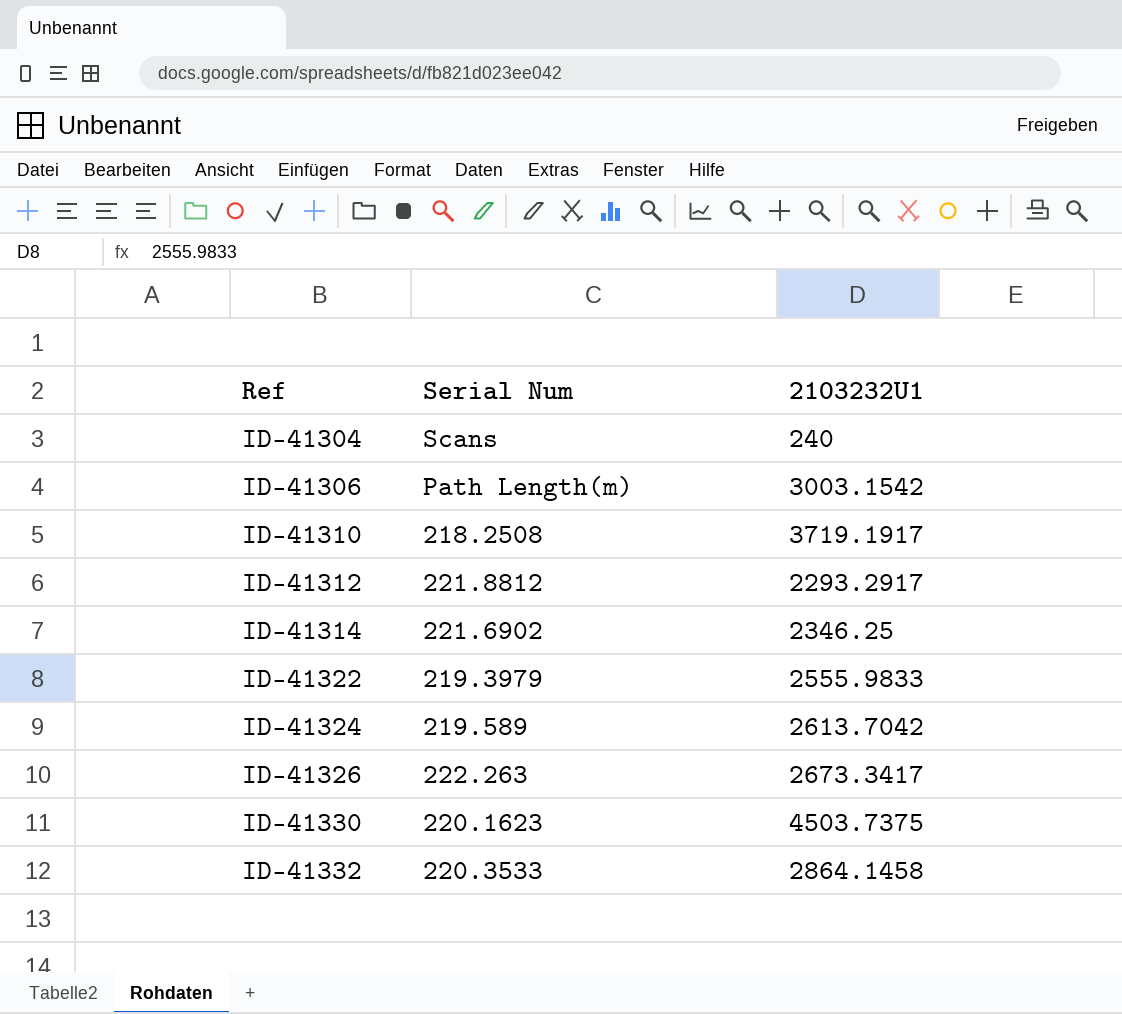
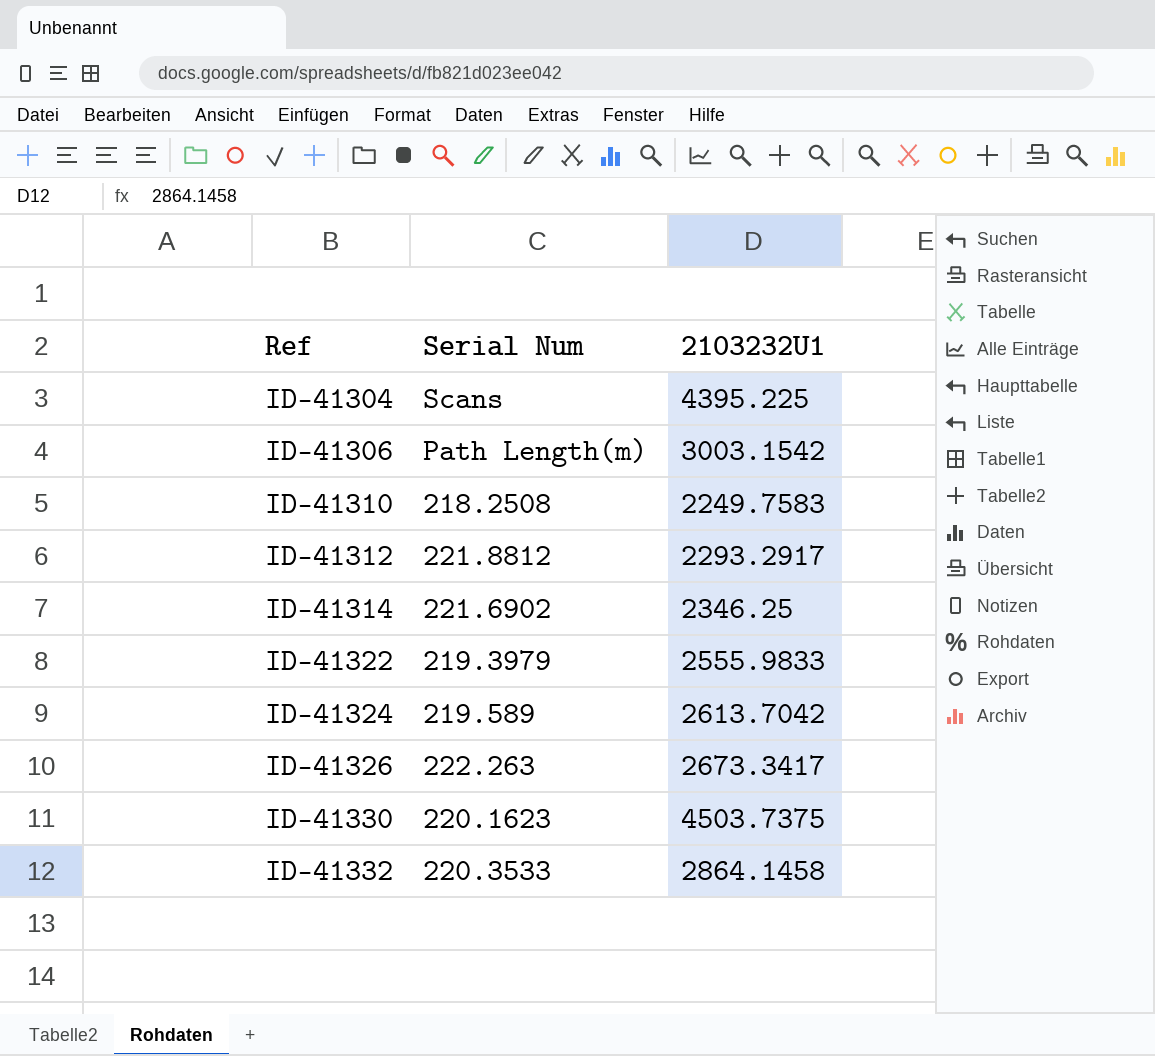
ID-41304 | 2103232U1: 240 -> 4395.225
ID-41310 | 2103232U1: 3719.1917 -> 2249.7583

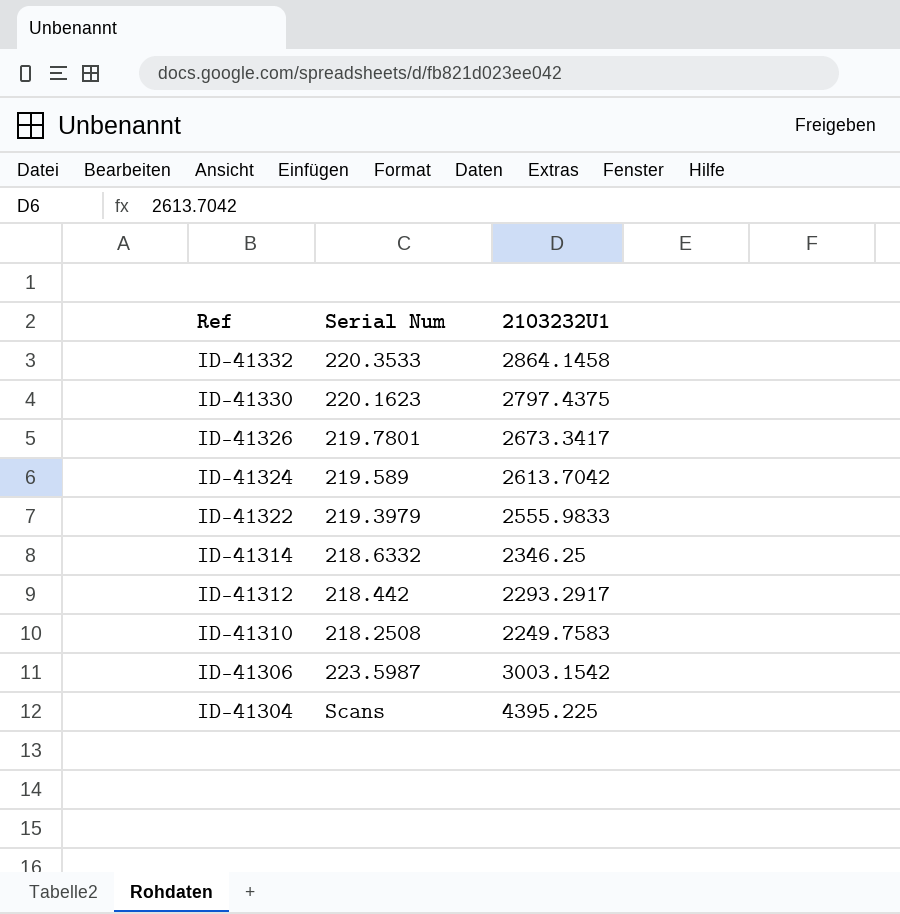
row order: Ref ascending -> Ref descending
ID-41330 | 2103232U1: 4503.7375 -> 2797.4375
ID-41326 | Serial Num: 222.263 -> 219.7801
ID-41314 | Serial Num: 221.6902 -> 218.6332
ID-41312 | Serial Num: 221.8812 -> 218.442
ID-41306 | Serial Num: Path Length(m) -> 223.5987

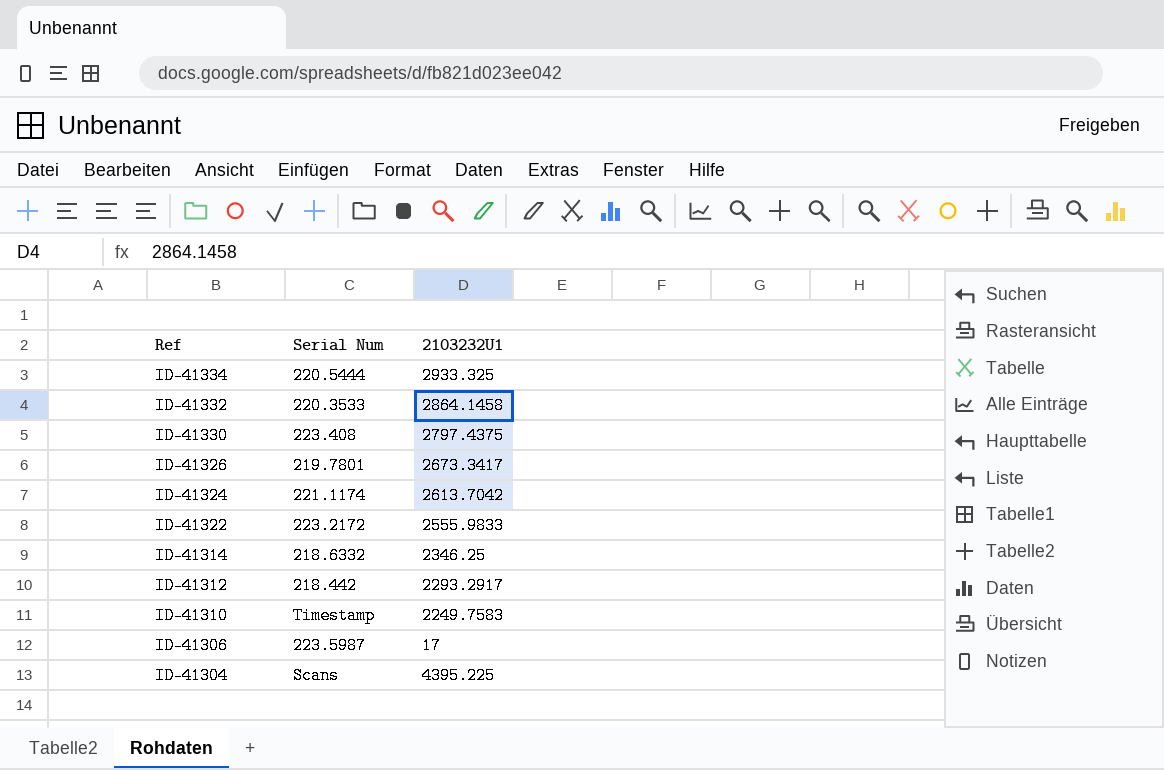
row ID-41334: none -> 220.5444 | 2933.325
ID-41330 | Serial Num: 220.1623 -> 223.408
ID-41324 | Serial Num: 219.589 -> 221.1174
ID-41322 | Serial Num: 219.3979 -> 223.2172
ID-41310 | Serial Num: 218.2508 -> Timestamp
ID-41306 | 2103232U1: 3003.1542 -> 17

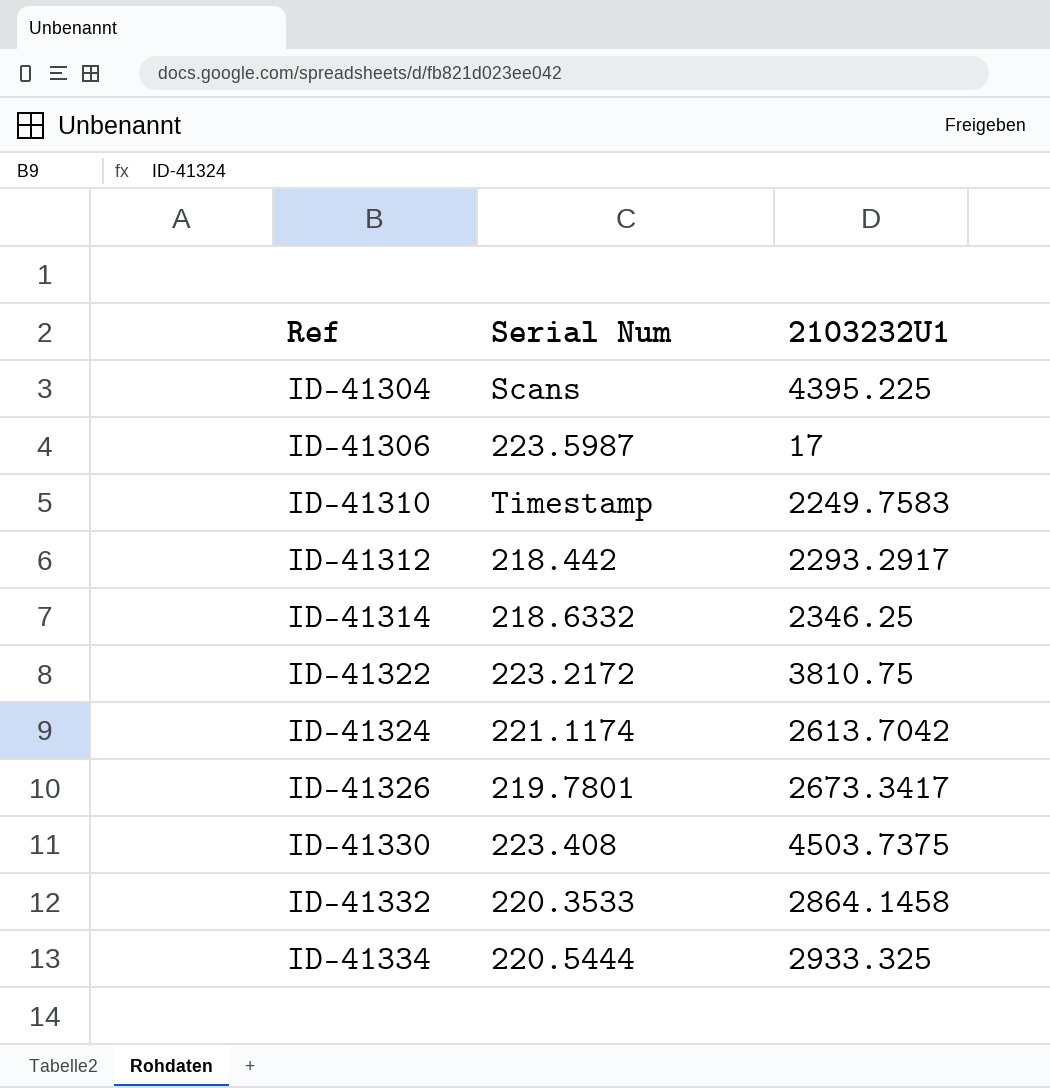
row order: Ref descending -> Ref ascending
ID-41322 | 2103232U1: 2555.9833 -> 3810.75
ID-41330 | 2103232U1: 2797.4375 -> 4503.7375

